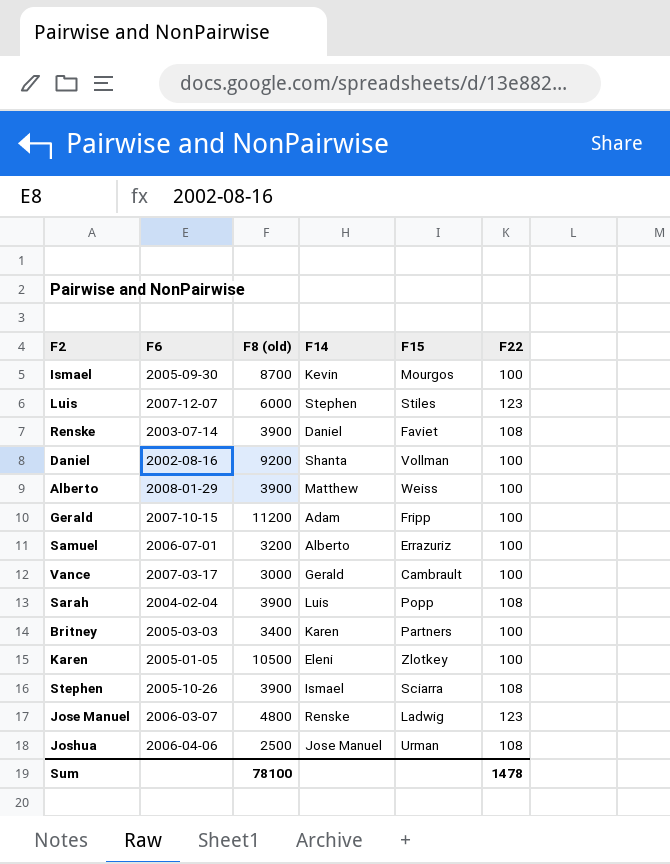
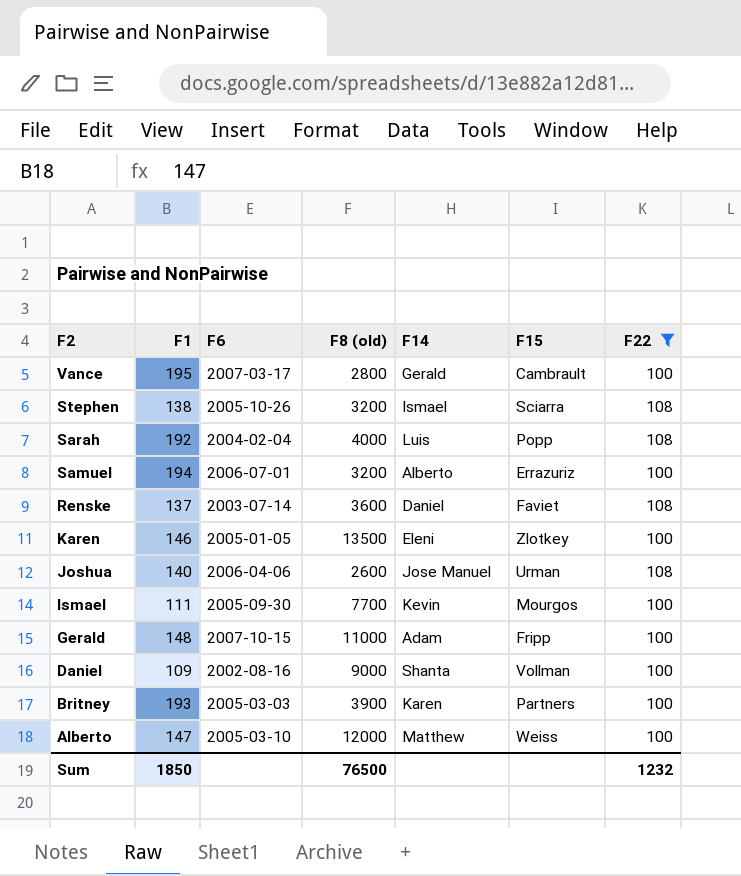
filter: none -> F22 != 123
row order: none -> F2 descending
column F1 | position: none -> 2
Vance | F8 (old): 3000 -> 2800
Stephen | F8 (old): 3900 -> 3200
Sarah | F8 (old): 3900 -> 4000
Renske | F8 (old): 3900 -> 3600
Karen | F8 (old): 10500 -> 13500
Joshua | F8 (old): 2500 -> 2600
Ismael | F8 (old): 8700 -> 7700
Gerald | F8 (old): 11200 -> 11000
Daniel | F8 (old): 9200 -> 9000
Britney | F8 (old): 3400 -> 3900
Alberto | F6: 2008-01-29 -> 2005-03-10
Alberto | F8 (old): 3900 -> 12000
Sum | F8 (old): 78100 -> 76500
Sum | F22: 1478 -> 1232

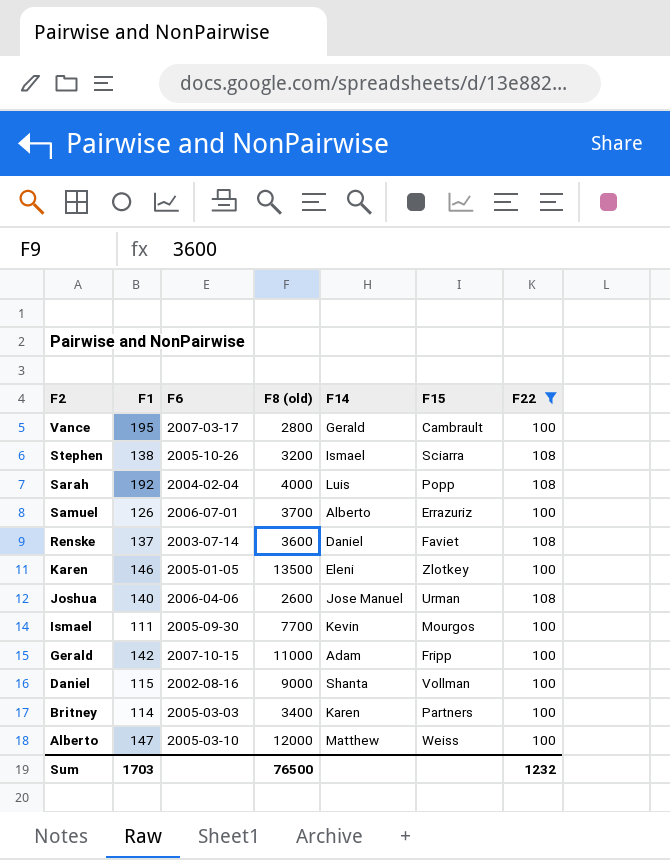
Samuel | F1: 194 -> 126
Samuel | F8 (old): 3200 -> 3700
Gerald | F1: 148 -> 142
Daniel | F1: 109 -> 115
Britney | F1: 193 -> 114
Britney | F8 (old): 3900 -> 3400
Sum | F1: 1850 -> 1703

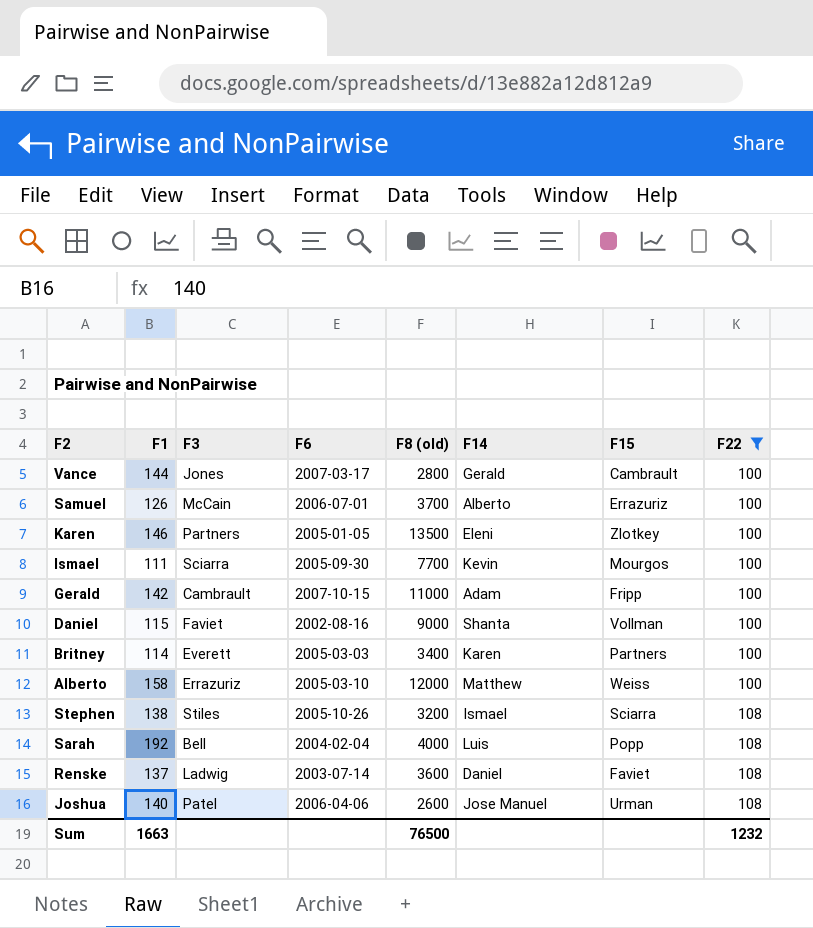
row order: F2 descending -> F22 ascending
column F3 | position: none -> 3
Vance | F1: 195 -> 144
Alberto | F1: 147 -> 158
Sum | F1: 1703 -> 1663

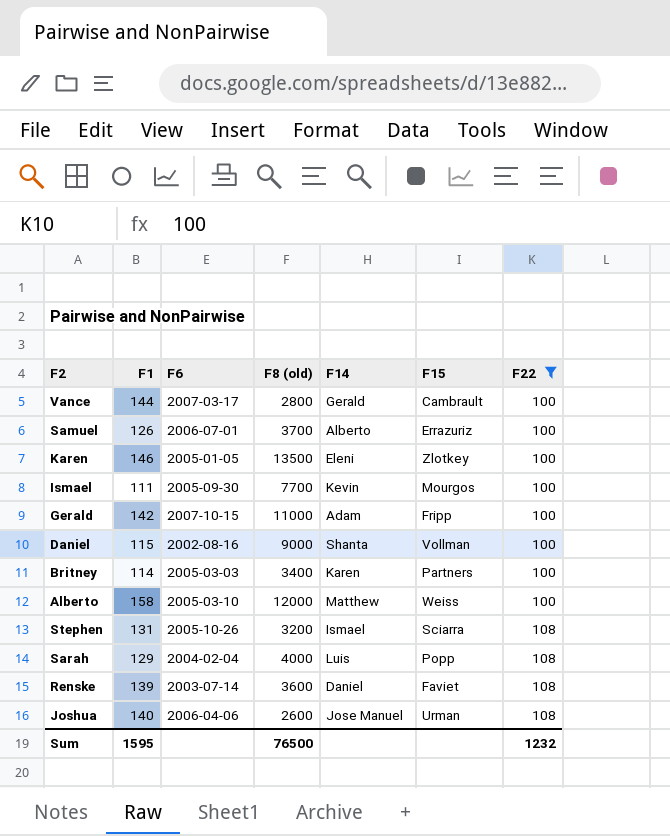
column F3 | position: 3 -> none
Stephen | F1: 138 -> 131
Sarah | F1: 192 -> 129
Renske | F1: 137 -> 139
Sum | F1: 1663 -> 1595

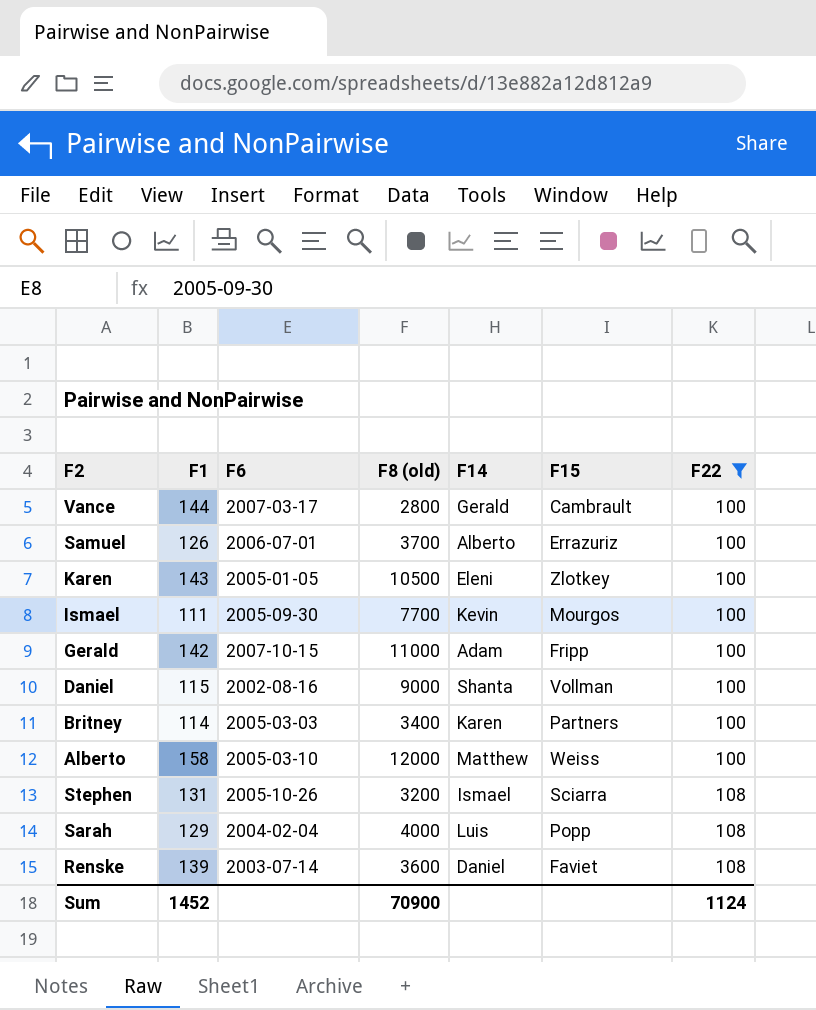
row Joshua: 140 | 2006-04-06 | 2600 | Jose Manuel | Urman | 108 -> none
Karen | F1: 146 -> 143
Karen | F8 (old): 13500 -> 10500
Sum | F1: 1595 -> 1452
Sum | F8 (old): 76500 -> 70900
Sum | F22: 1232 -> 1124

